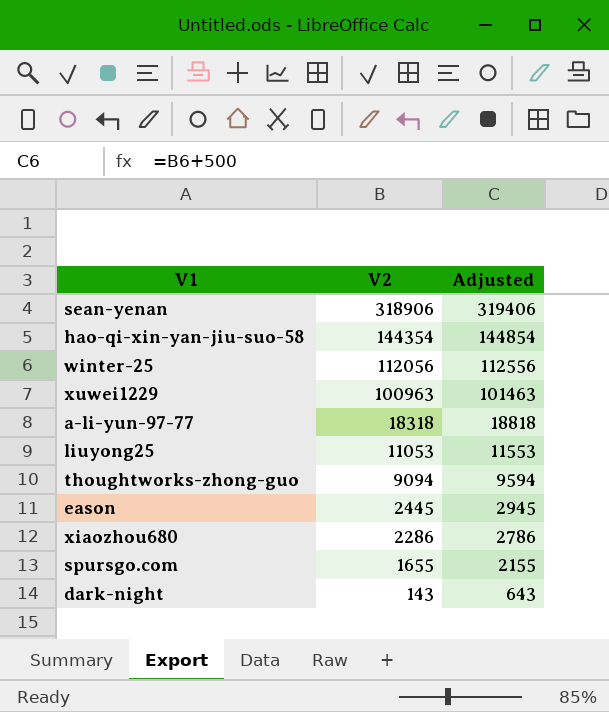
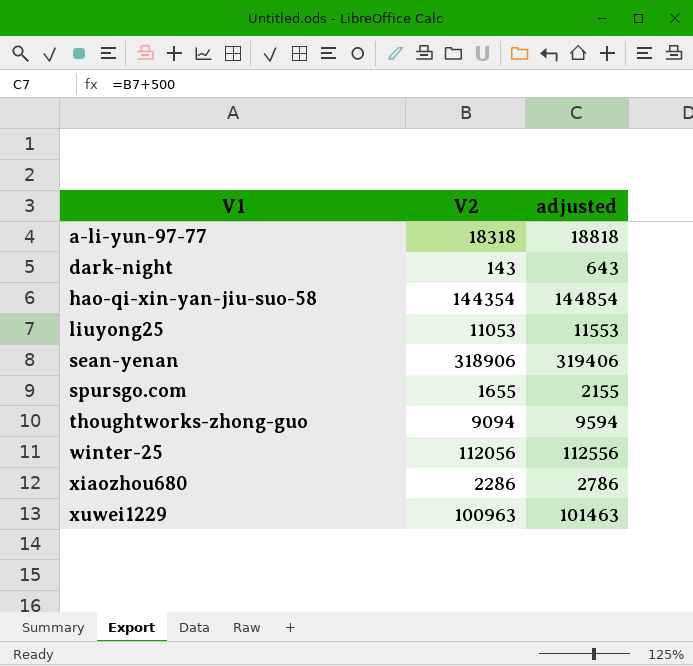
row order: V2 descending -> V1 ascending
column name: Adjusted -> adjusted
row eason: 2445 | 2945 -> none

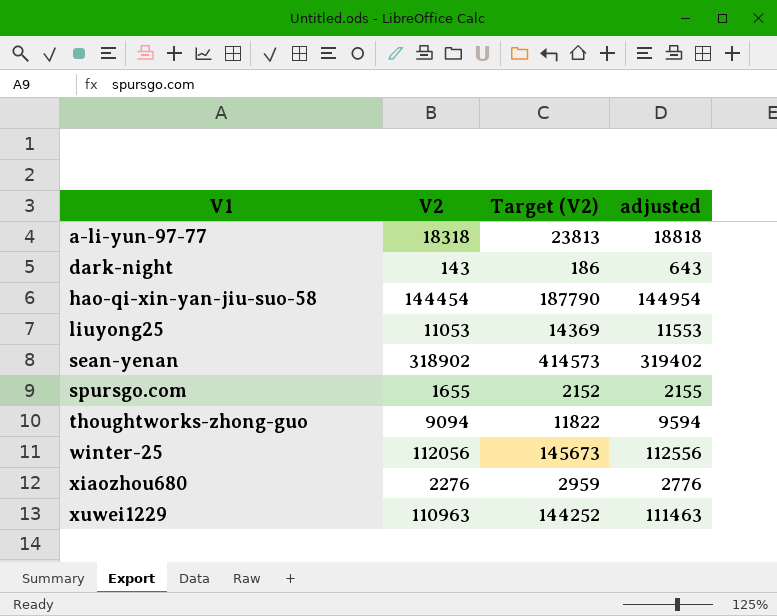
column Target (V2) | formula: none -> [V2] * 1.3
hao-qi-xin-yan-jiu-suo-58 | V2: 144354 -> 144454
hao-qi-xin-yan-jiu-suo-58 | adjusted: 144854 -> 144954
sean-yenan | V2: 318906 -> 318902
sean-yenan | adjusted: 319406 -> 319402
xiaozhou680 | V2: 2286 -> 2276
xiaozhou680 | adjusted: 2786 -> 2776
xuwei1229 | V2: 100963 -> 110963
xuwei1229 | adjusted: 101463 -> 111463

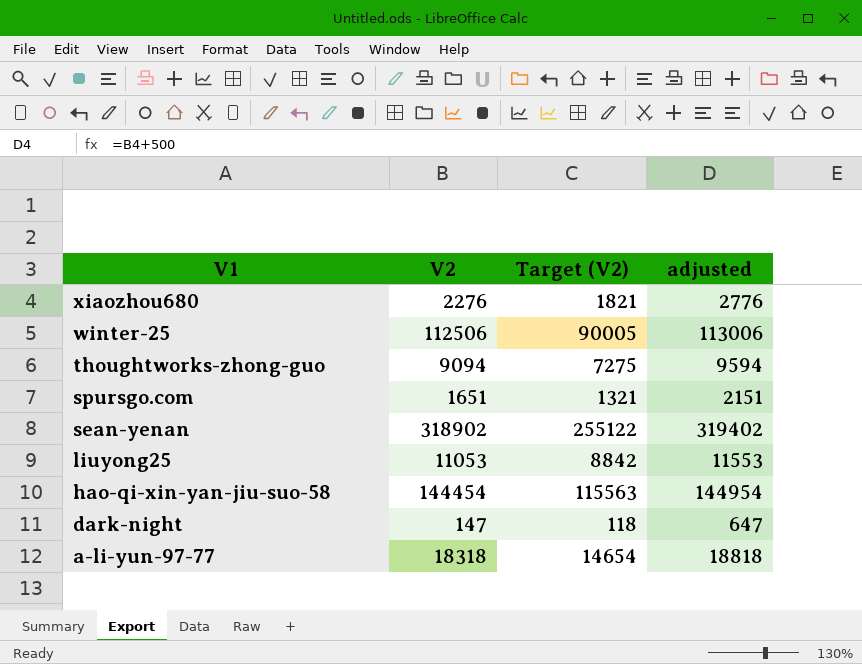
row order: V1 ascending -> V1 descending
column Target (V2) | formula: [V2] * 1.3 -> [V2] * 0.8
row xuwei1229: 110963 | 144252 | 111463 -> none
winter-25 | V2: 112056 -> 112506
winter-25 | adjusted: 112556 -> 113006
spursgo.com | V2: 1655 -> 1651
spursgo.com | adjusted: 2155 -> 2151
dark-night | V2: 143 -> 147
dark-night | adjusted: 643 -> 647

